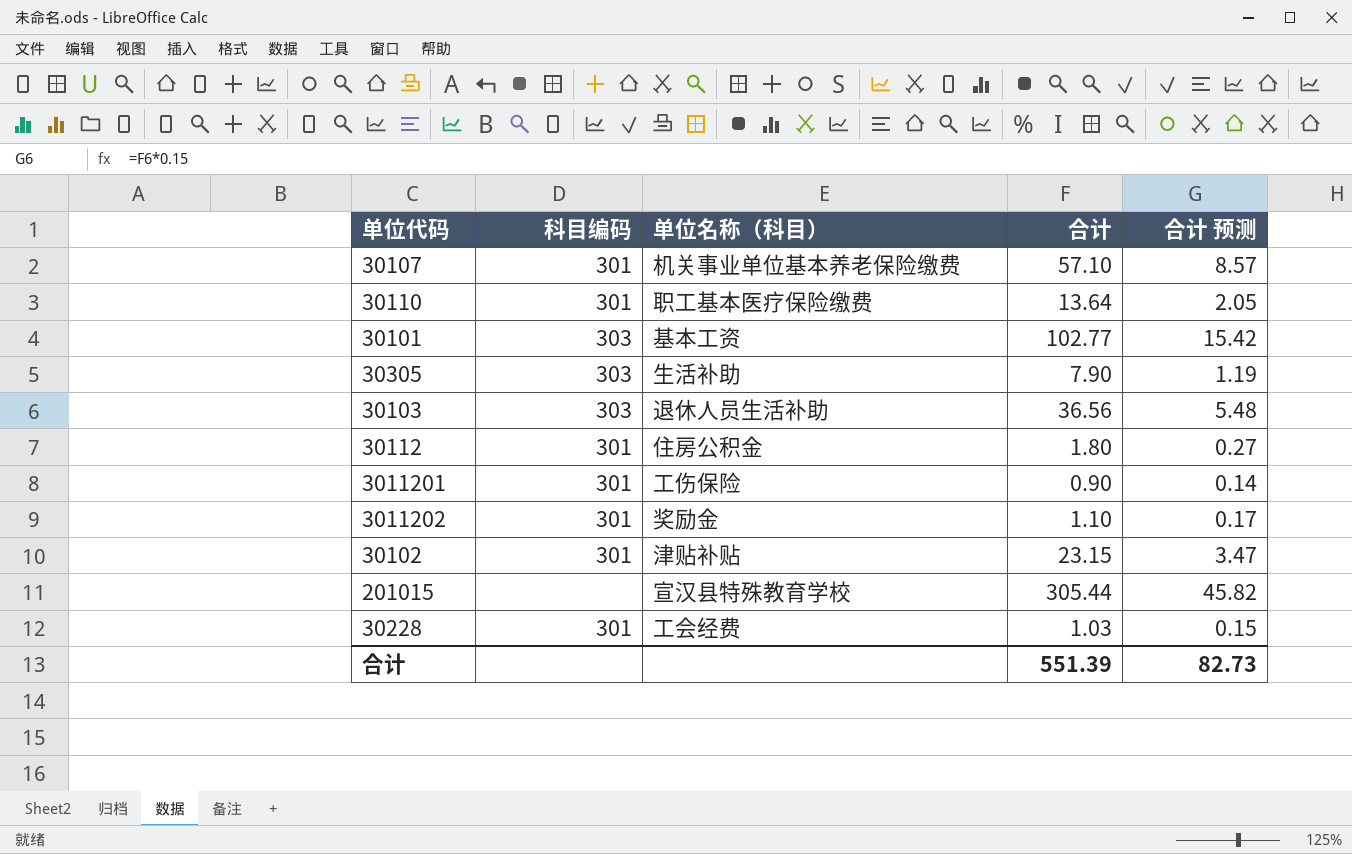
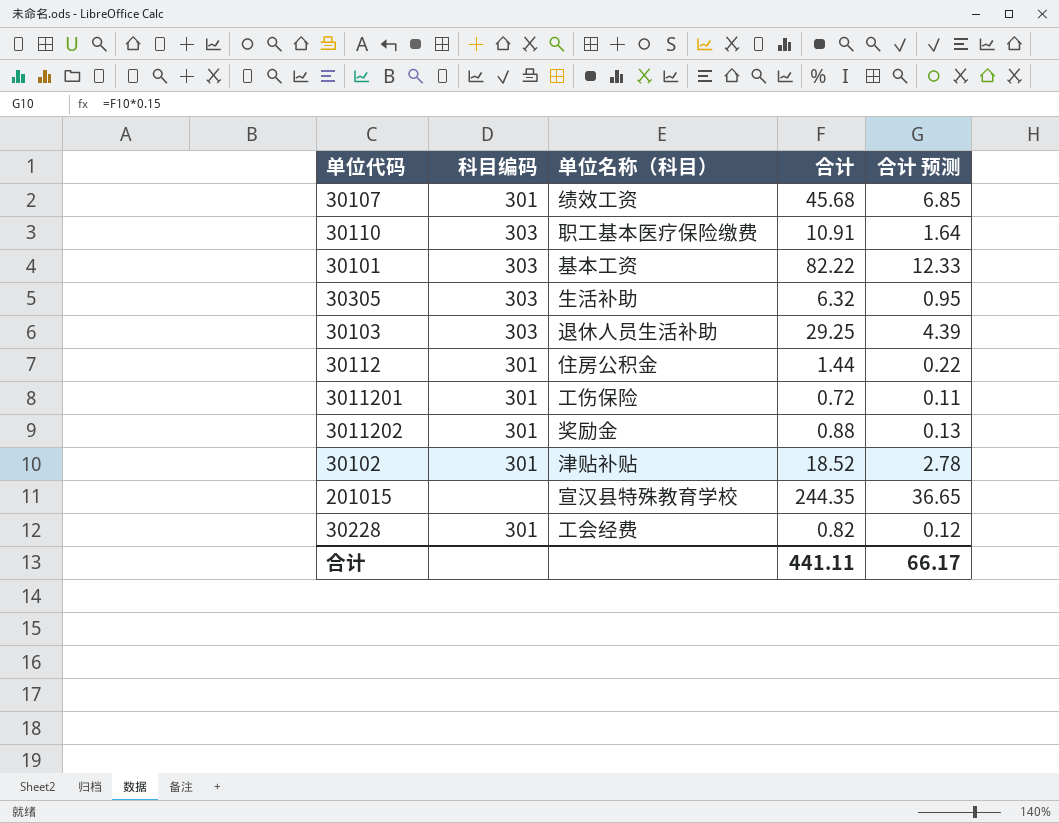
30107 | 单位名称（科目）: 机关事业单位基本养老保险缴费 -> 绩效工资
30107 | 合计: 57.10 -> 45.68
30107 | 合计 预测: 8.57 -> 6.85
30110 | 科目编码: 301 -> 303
30110 | 合计: 13.64 -> 10.91
30110 | 合计 预测: 2.05 -> 1.64
30101 | 合计: 102.77 -> 82.22
30101 | 合计 预测: 15.42 -> 12.33
30305 | 合计: 7.90 -> 6.32
30305 | 合计 预测: 1.19 -> 0.95
30103 | 合计: 36.56 -> 29.25
30103 | 合计 预测: 5.48 -> 4.39
30112 | 合计: 1.80 -> 1.44
30112 | 合计 预测: 0.27 -> 0.22
3011201 | 合计: 0.90 -> 0.72
3011201 | 合计 预测: 0.14 -> 0.11
3011202 | 合计: 1.10 -> 0.88
3011202 | 合计 预测: 0.17 -> 0.13
30102 | 合计: 23.15 -> 18.52
30102 | 合计 预测: 3.47 -> 2.78
201015 | 合计: 305.44 -> 244.35
201015 | 合计 预测: 45.82 -> 36.65
30228 | 合计: 1.03 -> 0.82
30228 | 合计 预测: 0.15 -> 0.12
合计 | 合计: 551.39 -> 441.11
合计 | 合计 预测: 82.73 -> 66.17

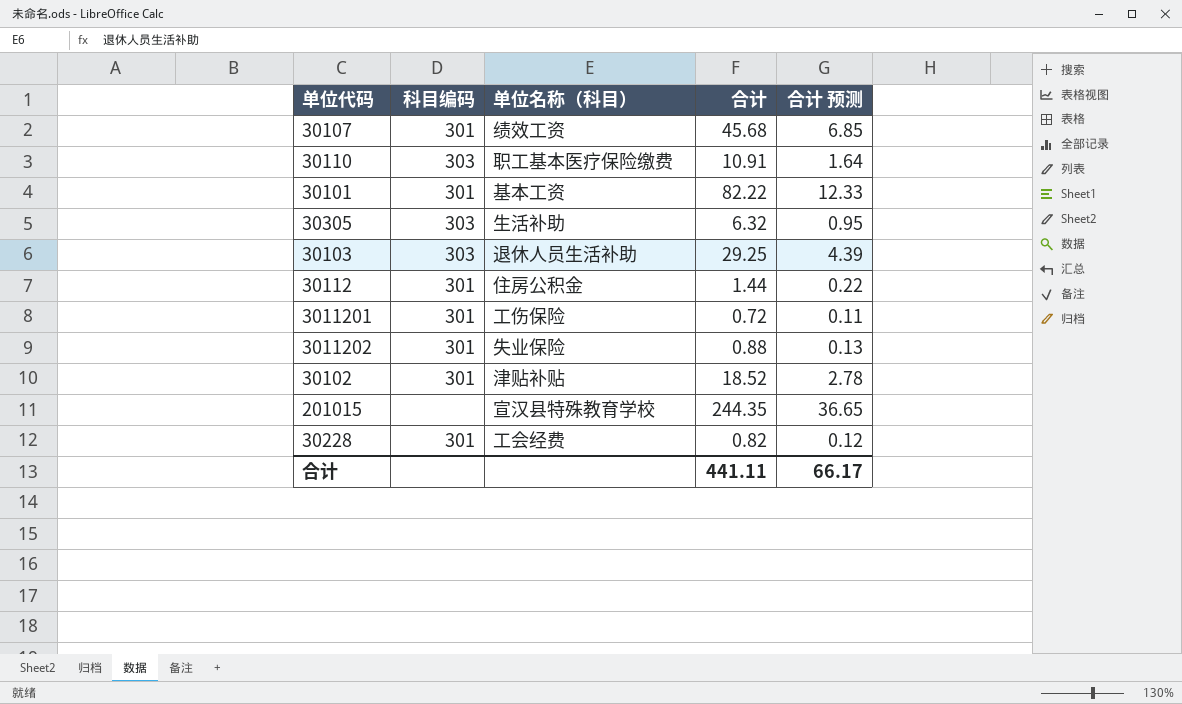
30101 | 科目编码: 303 -> 301
3011202 | 单位名称（科目）: 奖励金 -> 失业保险

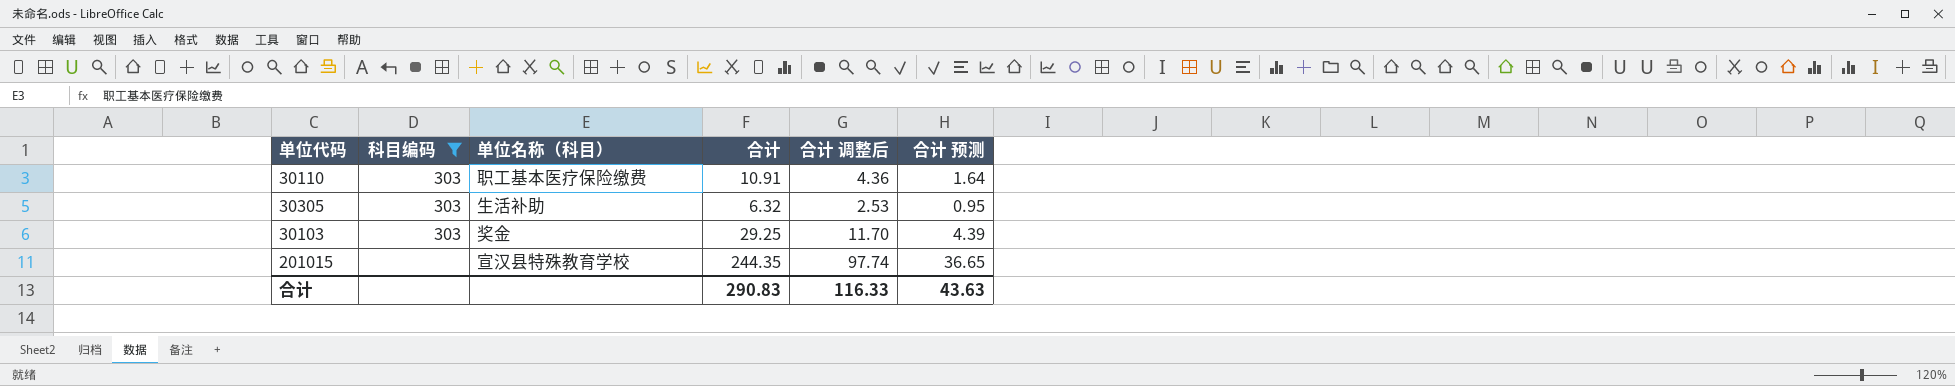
filter: none -> 科目编码 != 301
column 合计 调整后 | formula: none -> [合计] * 0.4
30103 | 单位名称（科目）: 退休人员生活补助 -> 奖金
合计 | 合计: 441.11 -> 290.83
合计 | 合计 预测: 66.17 -> 43.63

